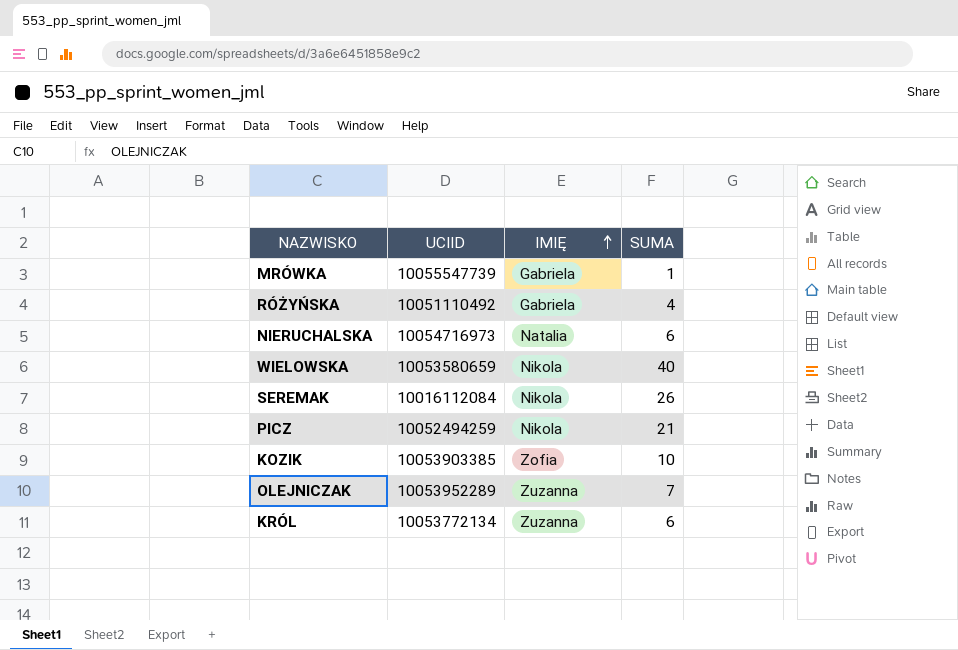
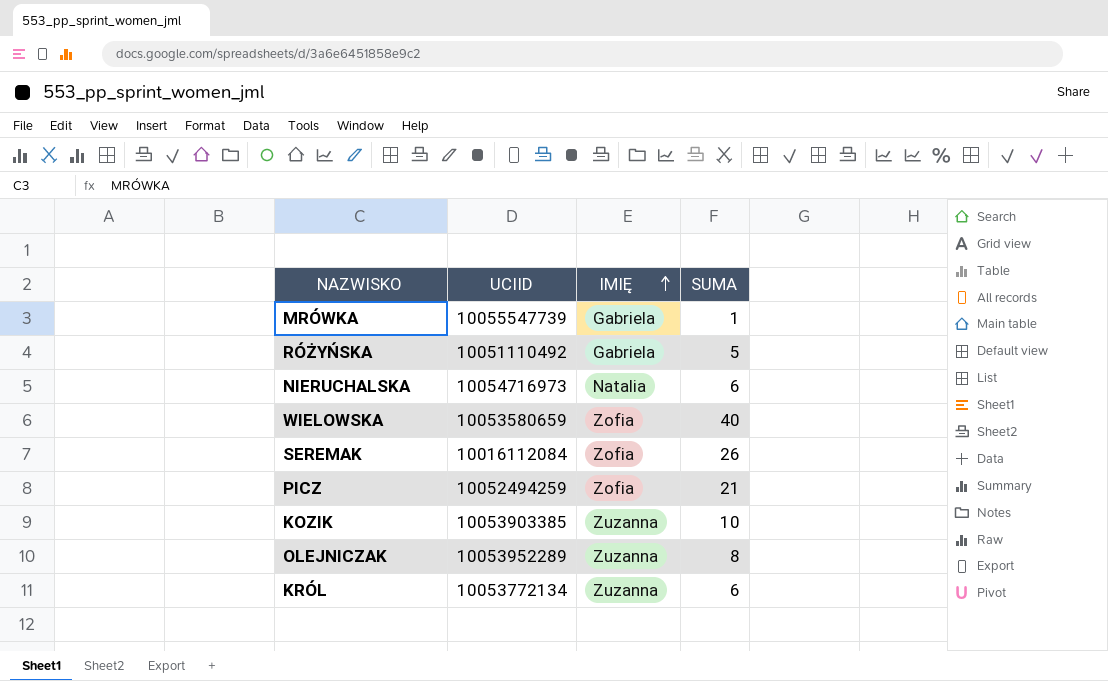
RÓŻYŃSKA | SUMA: 4 -> 5
WIELOWSKA | IMIĘ: Nikola -> Zofia
SEREMAK | IMIĘ: Nikola -> Zofia
PICZ | IMIĘ: Nikola -> Zofia
KOZIK | IMIĘ: Zofia -> Zuzanna
OLEJNICZAK | SUMA: 7 -> 8

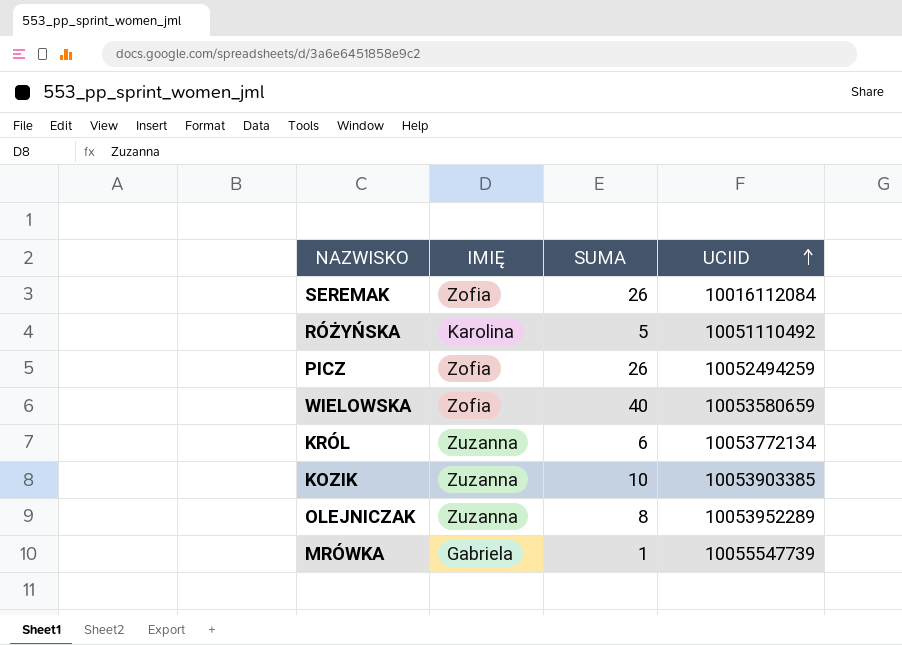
row order: IMIĘ ascending -> UCIID ascending
column UCIID | position: 2 -> 4
row NIERUCHALSKA: 10054716973 | Natalia | 6 -> none
RÓŻYŃSKA | IMIĘ: Gabriela -> Karolina
PICZ | SUMA: 21 -> 26

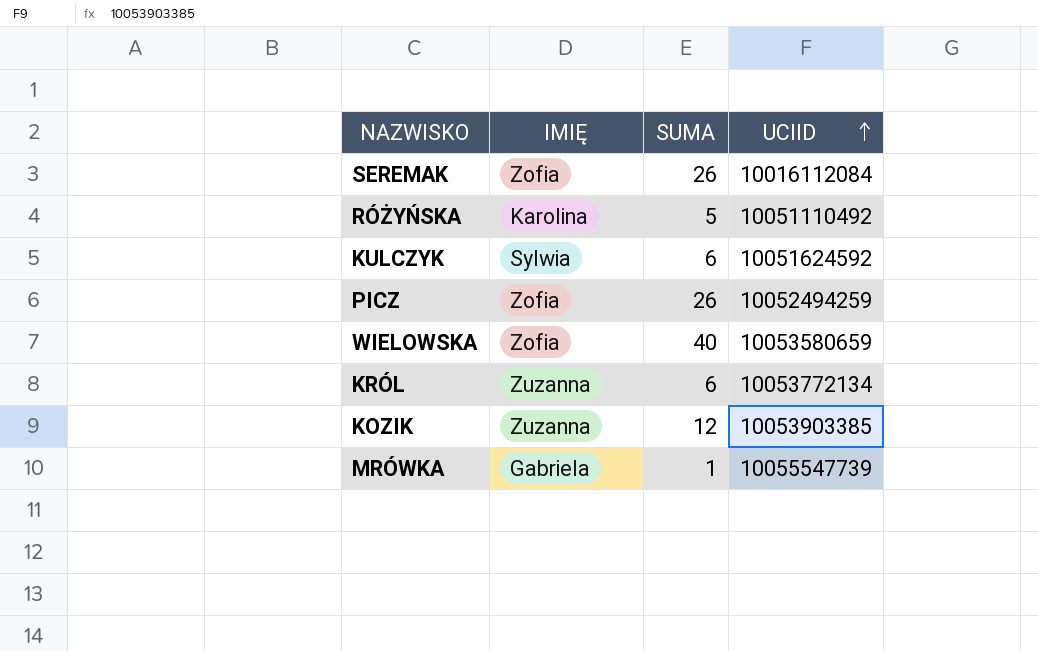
row OLEJNICZAK: Zuzanna | 8 | 10053952289 -> none
row KULCZYK: none -> Sylwia | 6 | 10051624592
KOZIK | SUMA: 10 -> 12

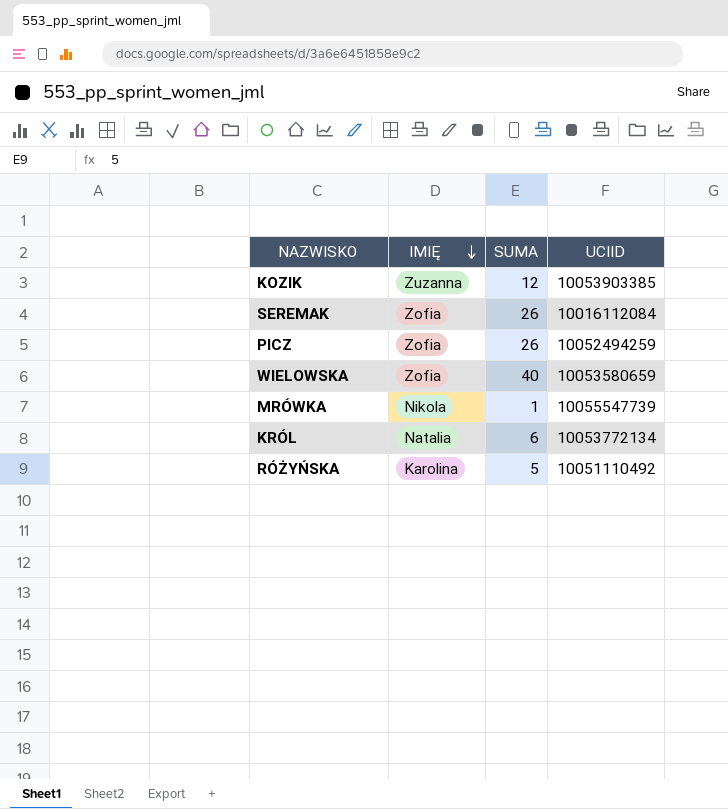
row order: UCIID ascending -> IMIĘ descending
row KULCZYK: Sylwia | 6 | 10051624592 -> none
MRÓWKA | IMIĘ: Gabriela -> Nikola
KRÓL | IMIĘ: Zuzanna -> Natalia

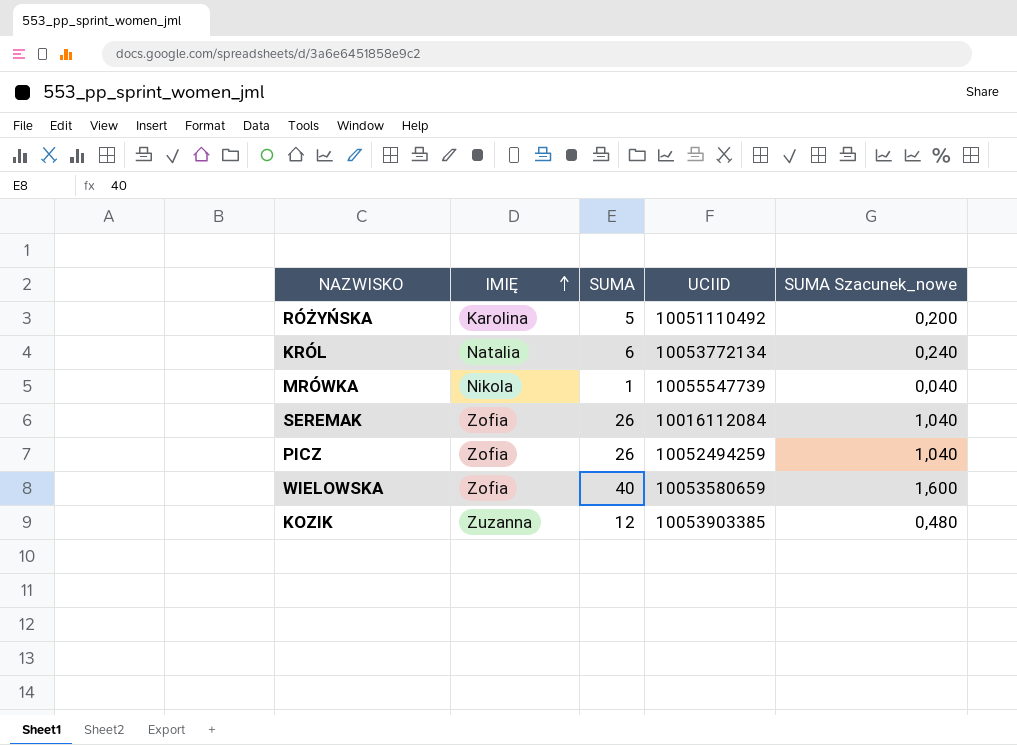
row order: IMIĘ descending -> IMIĘ ascending
column SUMA Szacunek_nowe | formula: none -> [SUMA] * 0,04

